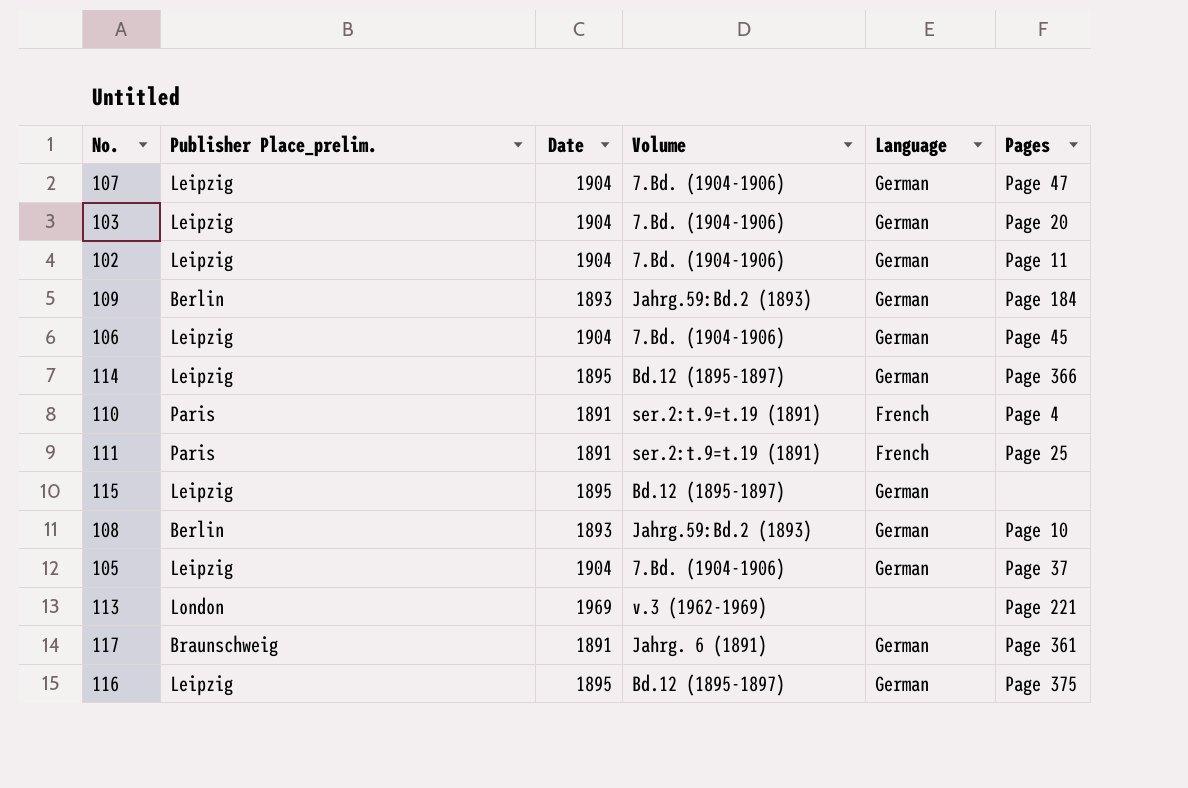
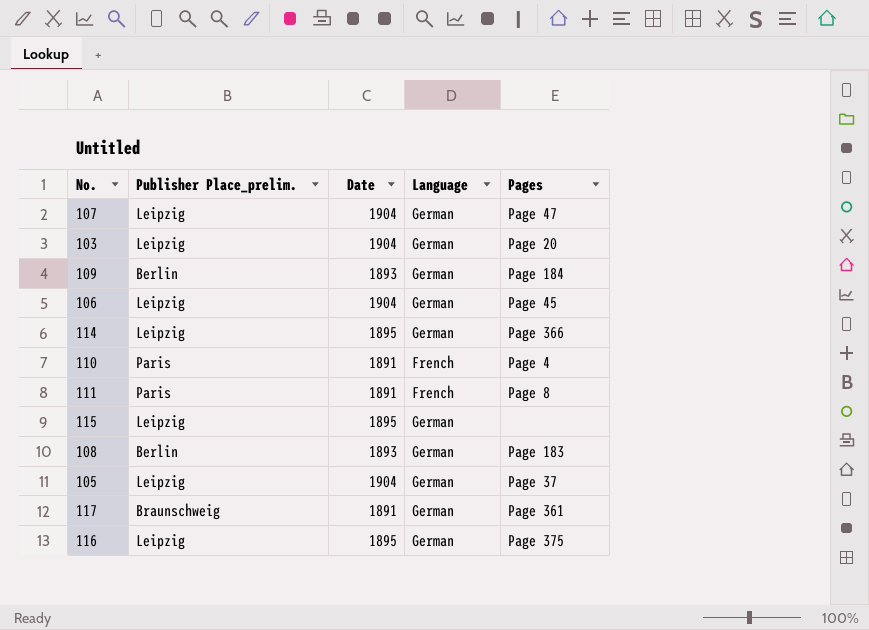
column Volume | position: 4 -> none
row 102: Leipzig | 1904 | 7.Bd. (1904-1906) | German | Page 11 -> none
row 113: London | 1969 | v.3 (1962-1969) | none | Page 221 -> none
111 | Pages: Page 25 -> Page 8
108 | Pages: Page 10 -> Page 183

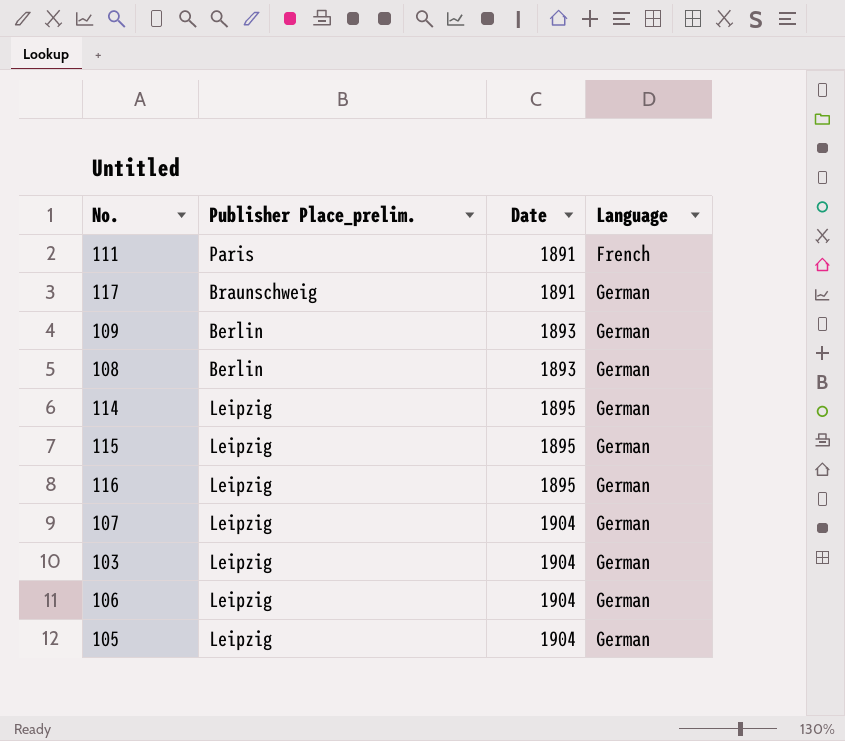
row order: none -> Date ascending
column Pages | position: 5 -> none
row 110: Paris | 1891 | French | Page 4 -> none

